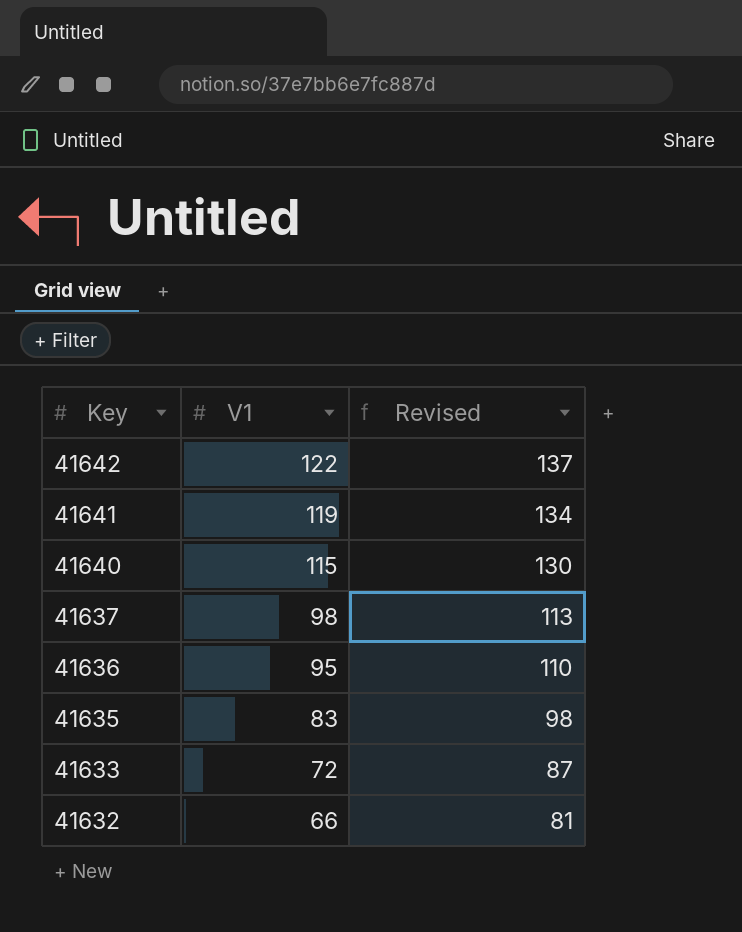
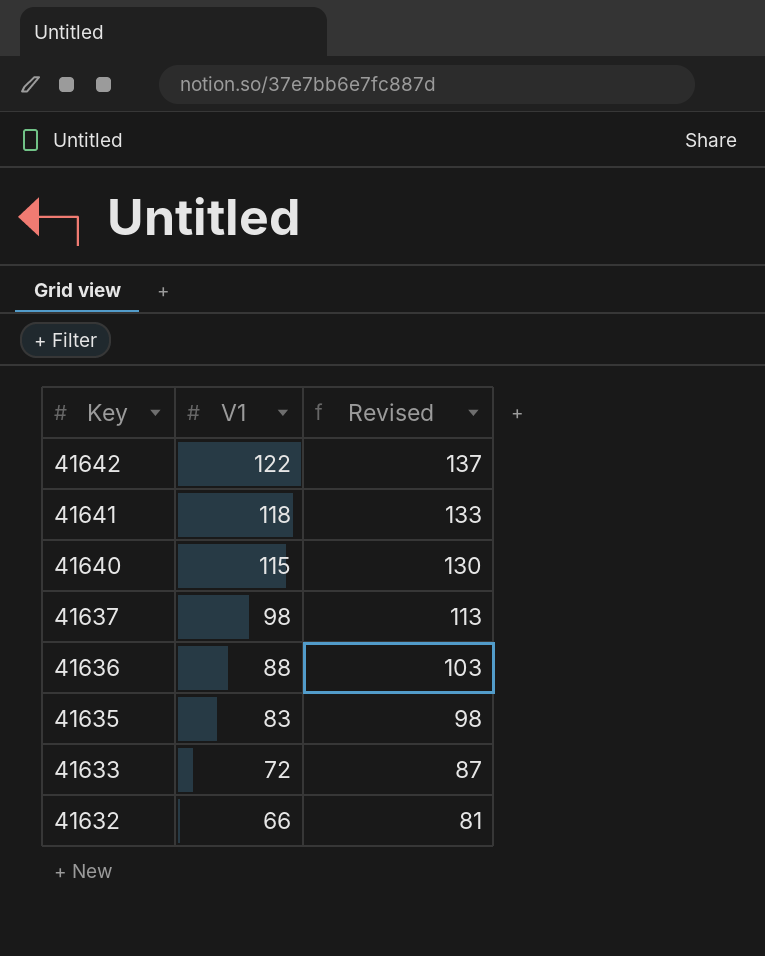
41641 | V1: 119 -> 118
41641 | Revised: 134 -> 133
41636 | V1: 95 -> 88
41636 | Revised: 110 -> 103

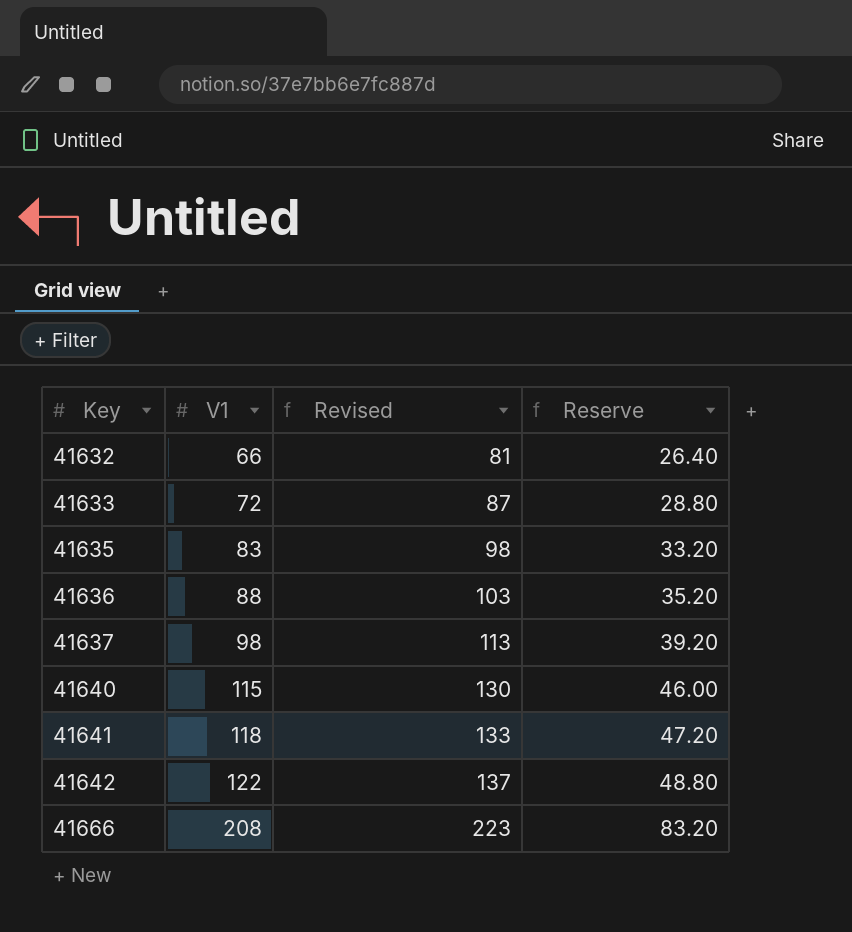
row order: Key descending -> Key ascending
column Reserve | formula: none -> [V1] * 0.4
row 41666: none -> 208 | 223 | 83.20

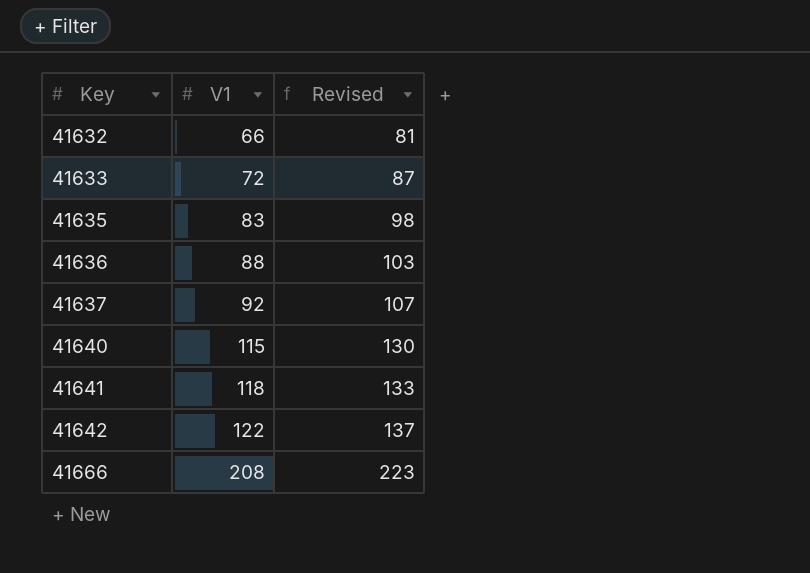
column Reserve | formula: [V1] * 0.4 -> none
41637 | V1: 98 -> 92
41637 | Revised: 113 -> 107

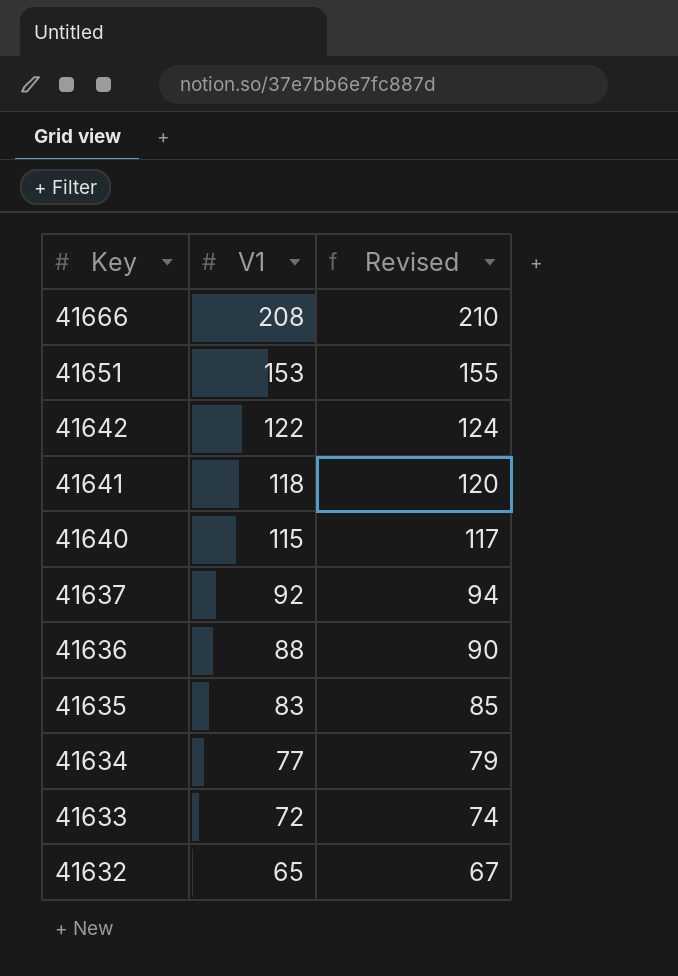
row order: Key ascending -> Key descending
column Revised | formula: [V1] + 15 -> [V1] + 2
row 41651: none -> 153 | 155
row 41634: none -> 77 | 79
41632 | V1: 66 -> 65

